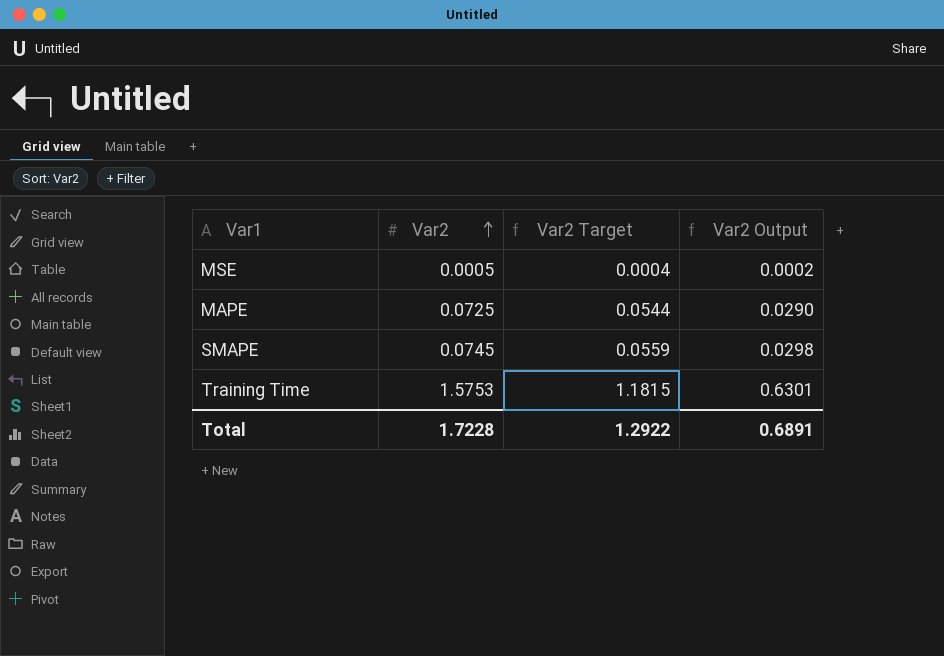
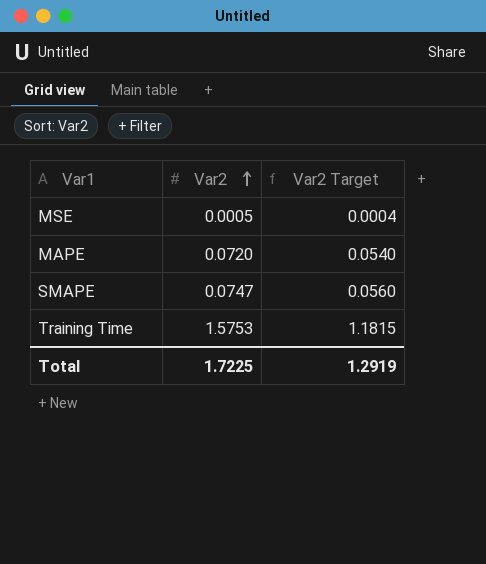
column Var2 Output | formula: [Var2] * 0.4 -> none
MAPE | Var2: 0.0725 -> 0.0720
MAPE | Var2 Target: 0.0544 -> 0.0540
SMAPE | Var2: 0.0745 -> 0.0747
SMAPE | Var2 Target: 0.0559 -> 0.0560
Total | Var2: 1.7228 -> 1.7225
Total | Var2 Target: 1.2922 -> 1.2919

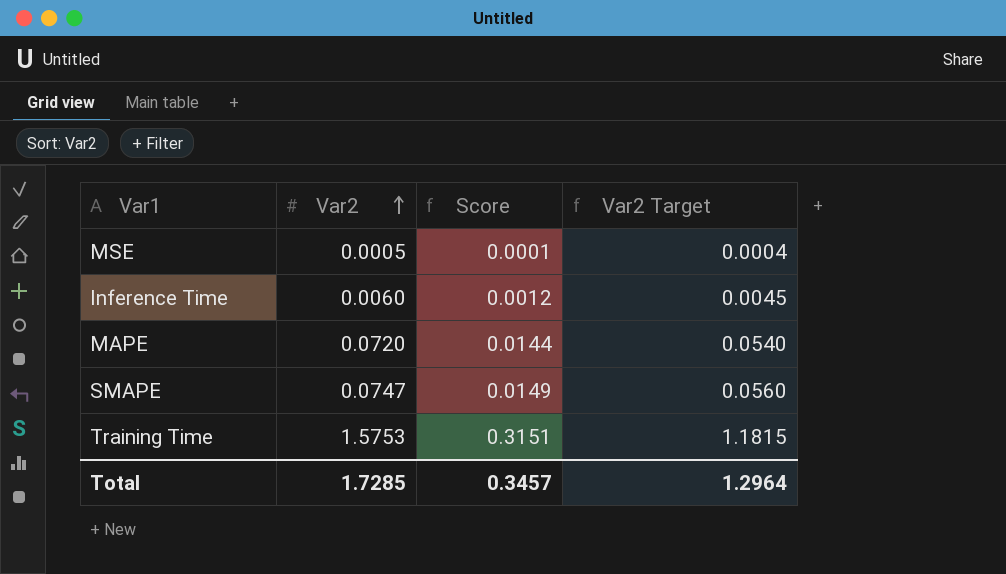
column Score | formula: none -> [Var2] * 0.2
row Inference Time: none -> 0.0060 | 0.0012 | 0.0045
Total | Var2: 1.7225 -> 1.7285
Total | Var2 Target: 1.2919 -> 1.2964

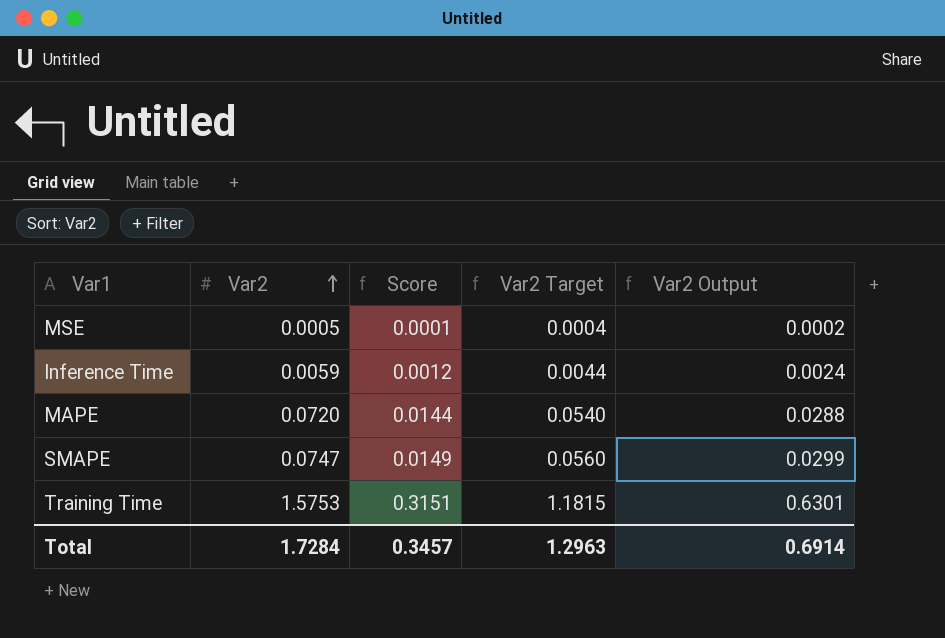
column Var2 Output | formula: none -> [Var2] * 0.4
Inference Time | Var2: 0.0060 -> 0.0059
Inference Time | Var2 Target: 0.0045 -> 0.0044
Total | Var2: 1.7285 -> 1.7284
Total | Var2 Target: 1.2964 -> 1.2963

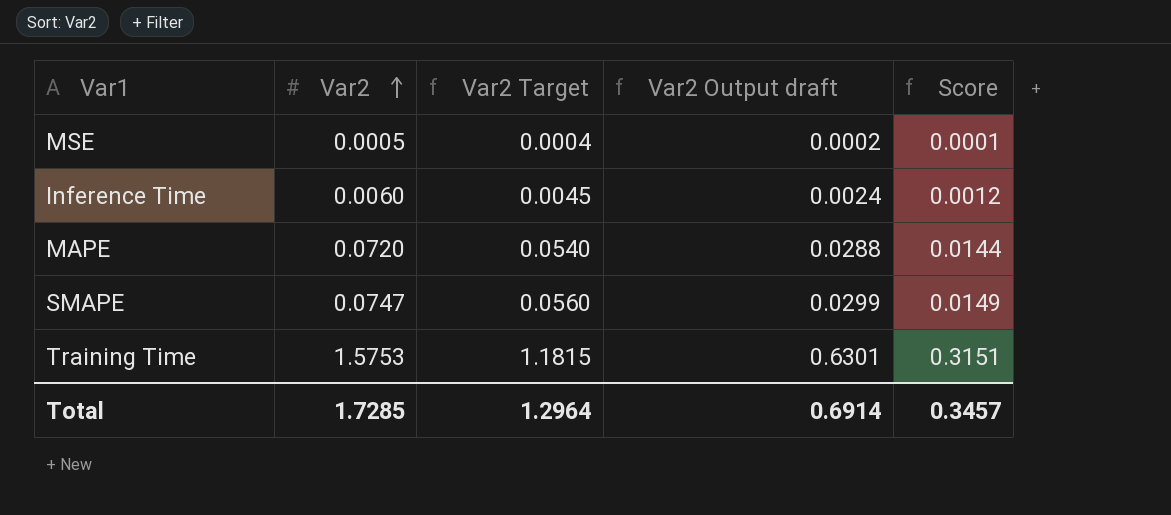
column name: Var2 Output -> Var2 Output draft
column Score | position: 3 -> 5
Inference Time | Var2: 0.0059 -> 0.0060
Inference Time | Var2 Target: 0.0044 -> 0.0045
Total | Var2: 1.7284 -> 1.7285
Total | Var2 Target: 1.2963 -> 1.2964

